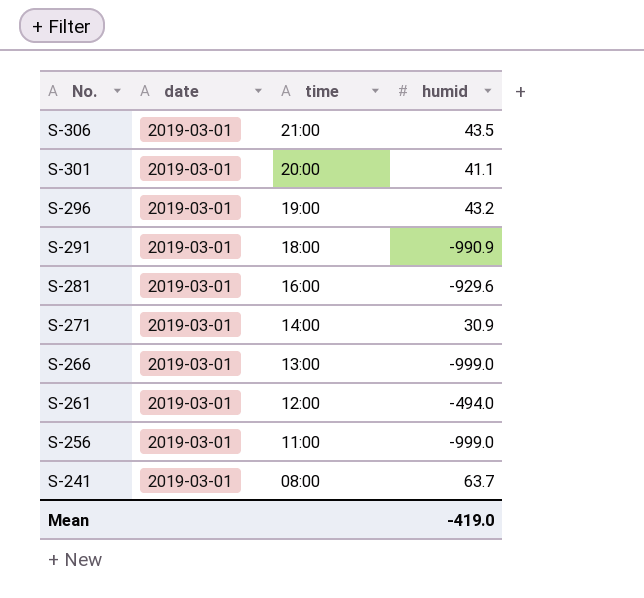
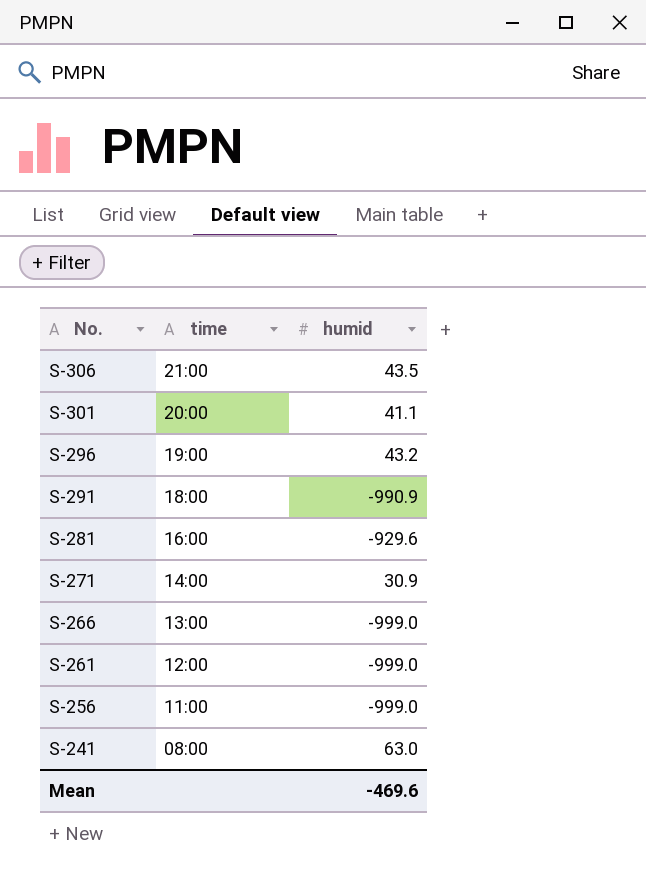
column date | position: 2 -> none
S-261 | humid: -494.0 -> -999.0
S-241 | humid: 63.7 -> 63.0
Mean | humid: -419.0 -> -469.6

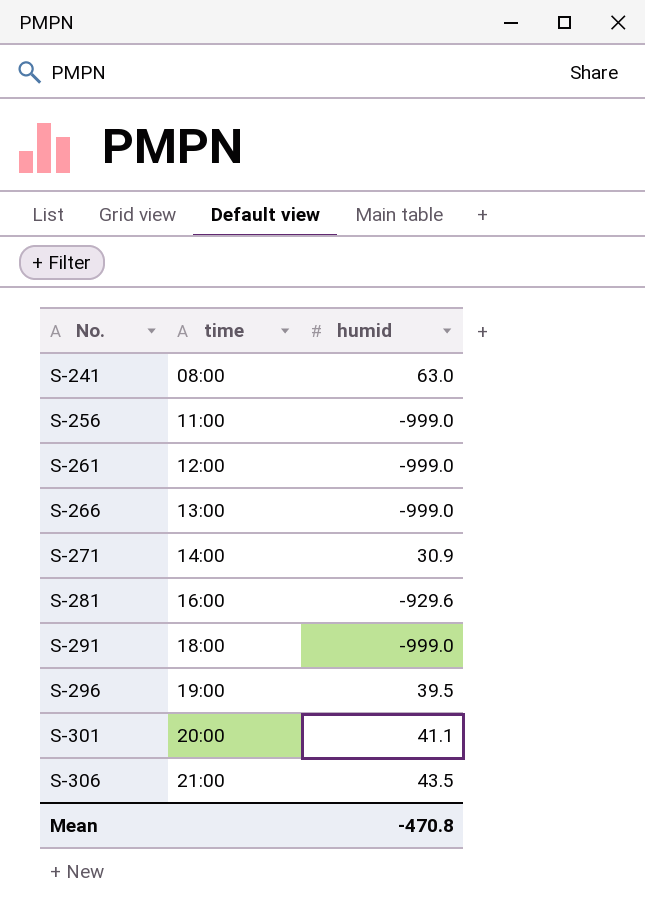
row order: No. descending -> No. ascending
S-291 | humid: -990.9 -> -999.0
S-296 | humid: 43.2 -> 39.5
Mean | humid: -469.6 -> -470.8

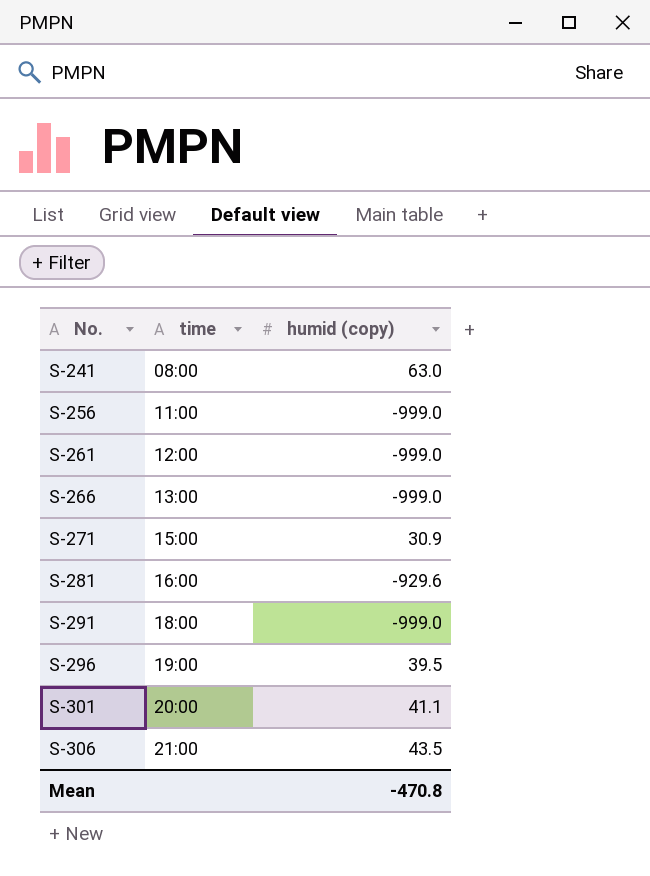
column name: humid -> humid (copy)
S-271 | time: 14:00 -> 15:00

